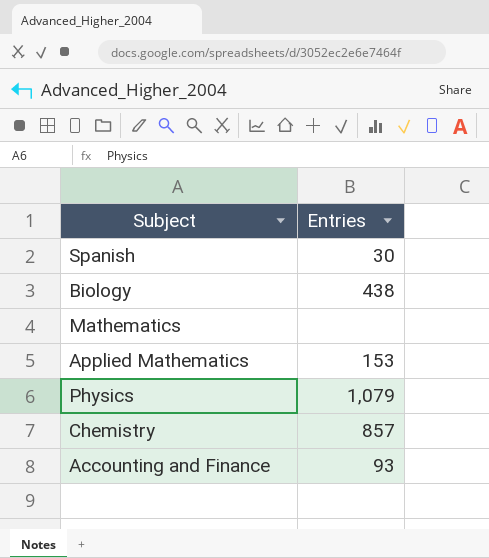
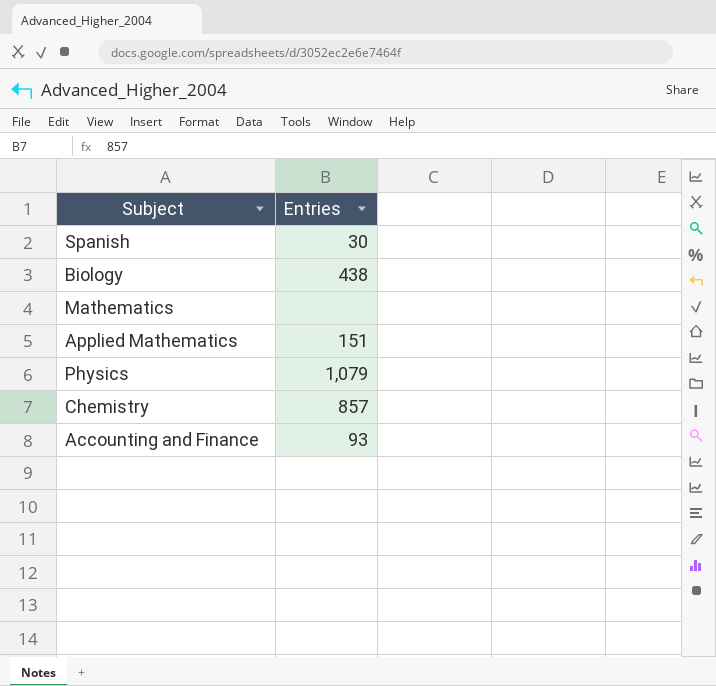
Applied Mathematics | Entries: 153 -> 151

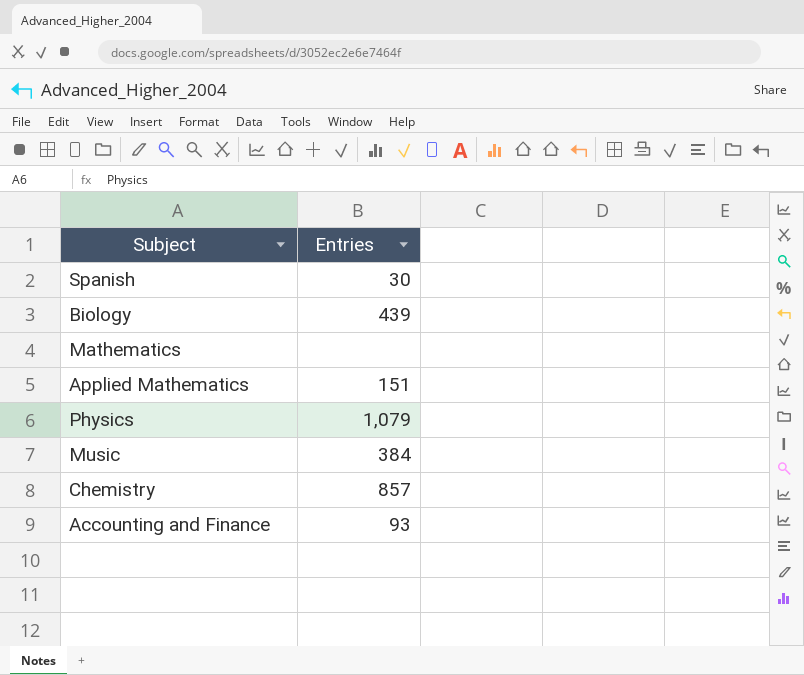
Biology | Entries: 438 -> 439
row Music: none -> 384

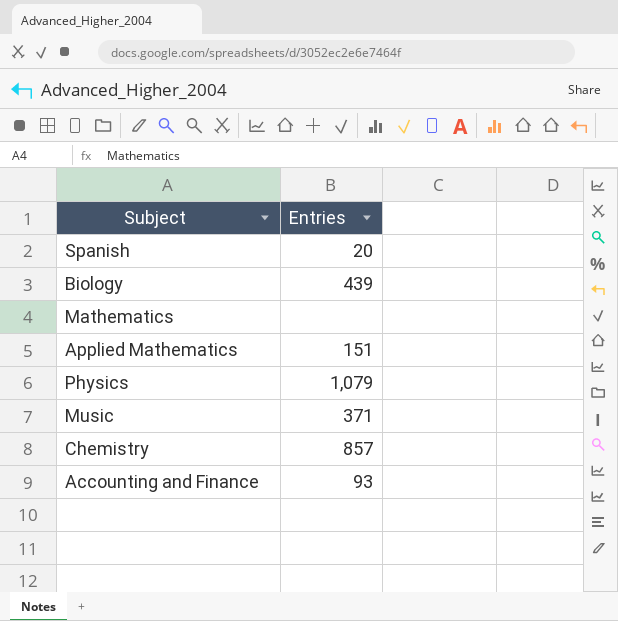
Spanish | Entries: 30 -> 20
Music | Entries: 384 -> 371

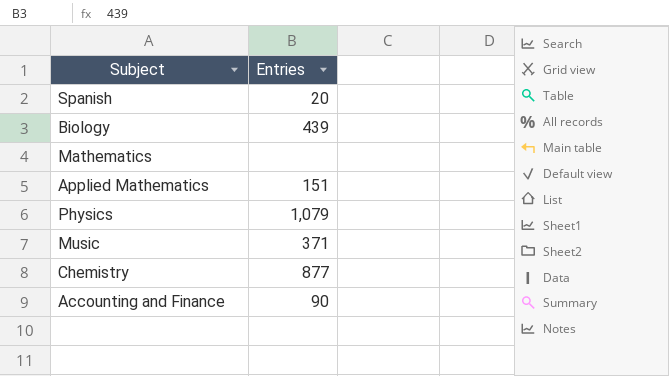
Chemistry | Entries: 857 -> 877
Accounting and Finance | Entries: 93 -> 90

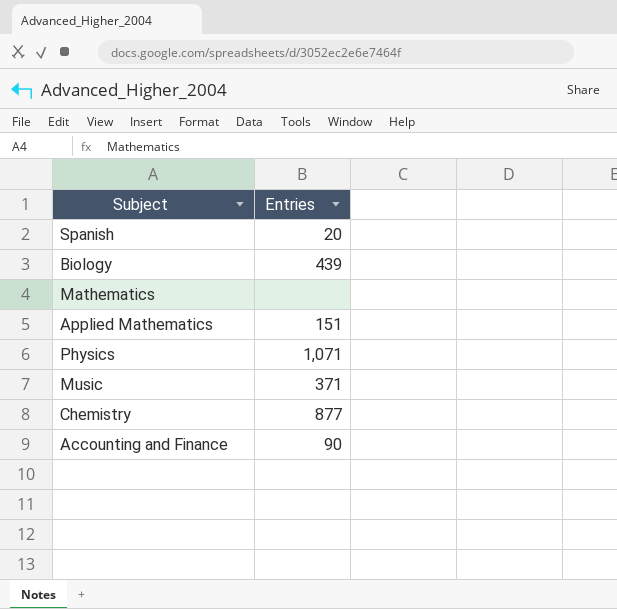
Physics | Entries: 1,079 -> 1,071

